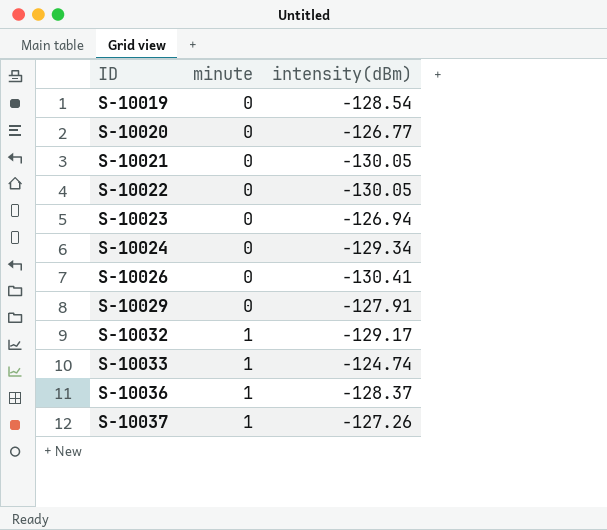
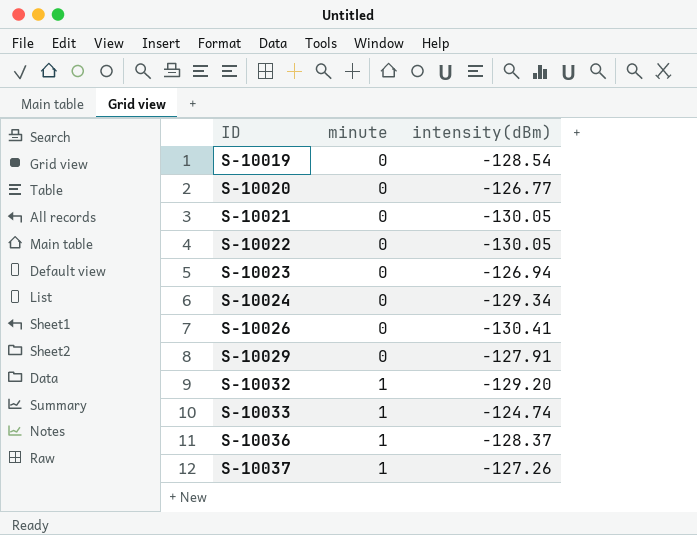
S-10032 | intensity(dBm): -129.17 -> -129.20

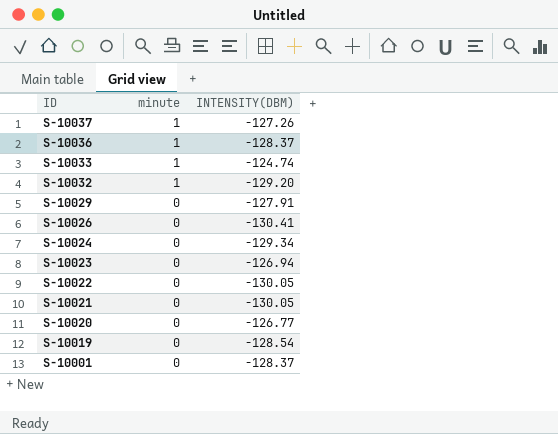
row order: ID ascending -> ID descending
column name: intensity(dBm) -> INTENSITY(DBM)
row S-10001: none -> 0 | -128.37

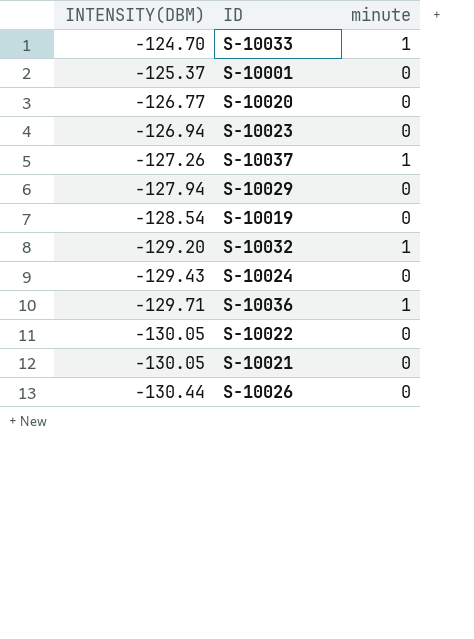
row order: ID descending -> INTENSITY(DBM) descending
column INTENSITY(DBM) | position: 3 -> 1
S-10033 | INTENSITY(DBM): -124.74 -> -124.70
S-10001 | INTENSITY(DBM): -128.37 -> -125.37
S-10029 | INTENSITY(DBM): -127.91 -> -127.94
S-10024 | INTENSITY(DBM): -129.34 -> -129.43
S-10036 | INTENSITY(DBM): -128.37 -> -129.71
S-10026 | INTENSITY(DBM): -130.41 -> -130.44

